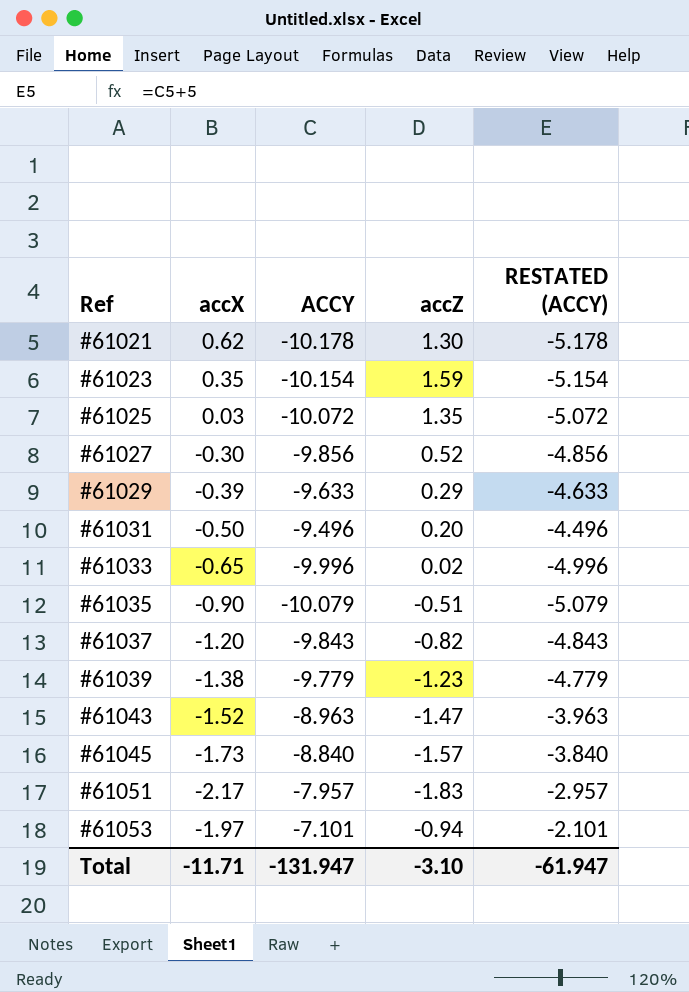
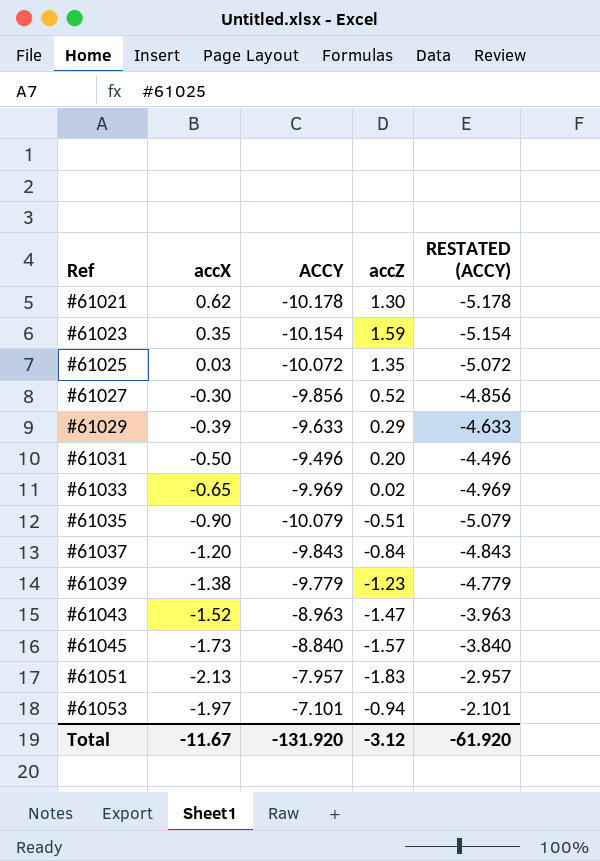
#61033 | ACCY: -9.996 -> -9.969
#61033 | RESTATED (ACCY): -4.996 -> -4.969
#61037 | accZ: -0.82 -> -0.84
#61051 | accX: -2.17 -> -2.13
Total | accX: -11.71 -> -11.67
Total | ACCY: -131.947 -> -131.920
Total | accZ: -3.10 -> -3.12
Total | RESTATED (ACCY): -61.947 -> -61.920

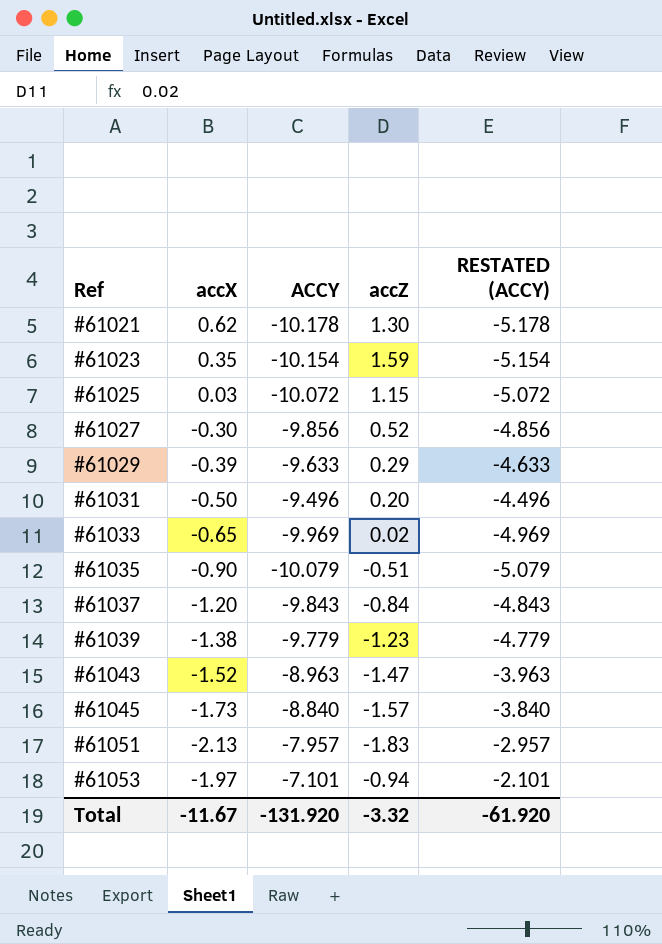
#61025 | accZ: 1.35 -> 1.15
Total | accZ: -3.12 -> -3.32

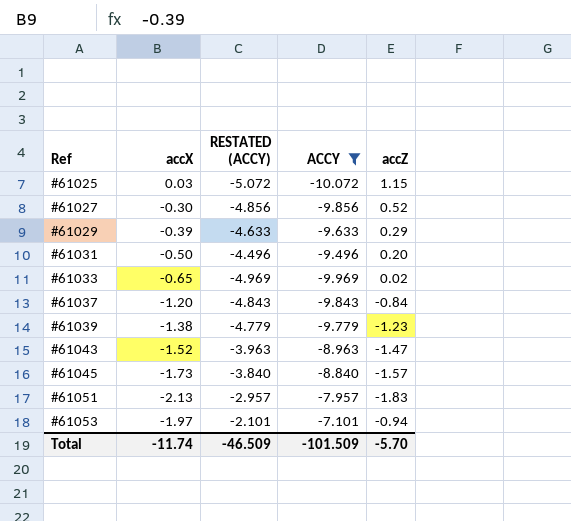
filter: none -> ACCY >= -10.072
column RESTATED (ACCY) | position: 5 -> 3
Total | accX: -11.67 -> -11.74
Total | RESTATED (ACCY): -61.920 -> -46.509
Total | ACCY: -131.920 -> -101.509
Total | accZ: -3.32 -> -5.70

